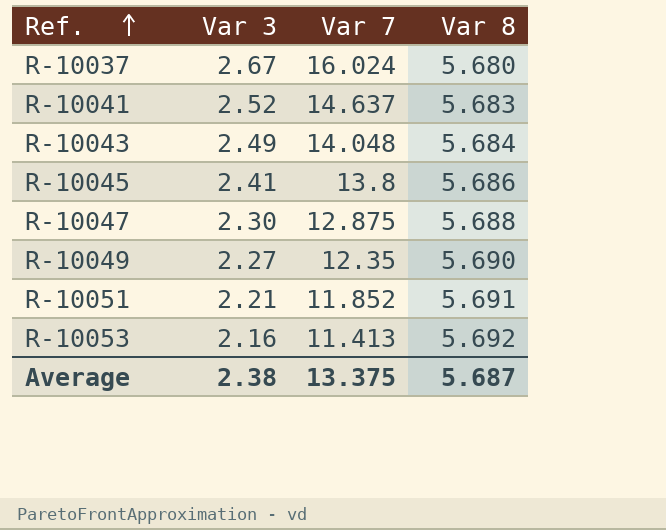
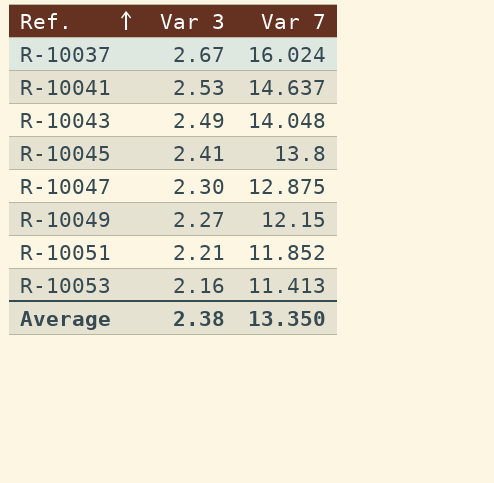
column Var 8 | position: 4 -> none
R-10041 | Var 3: 2.52 -> 2.53
R-10049 | Var 7: 12.35 -> 12.15
Average | Var 7: 13.375 -> 13.350

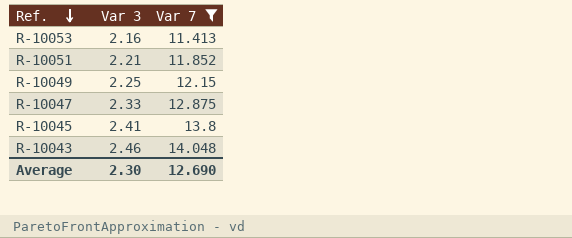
filter: none -> Var 7 <= 14.048
row order: Ref. ascending -> Ref. descending
R-10049 | Var 3: 2.27 -> 2.25
R-10047 | Var 3: 2.30 -> 2.33
R-10043 | Var 3: 2.49 -> 2.46
Average | Var 3: 2.38 -> 2.30
Average | Var 7: 13.350 -> 12.690

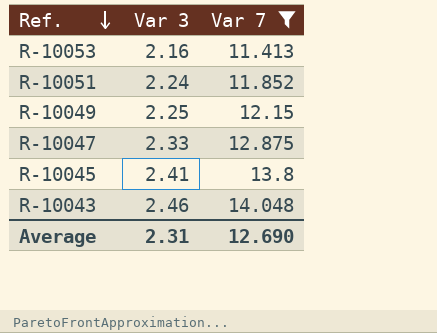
R-10051 | Var 3: 2.21 -> 2.24
Average | Var 3: 2.30 -> 2.31

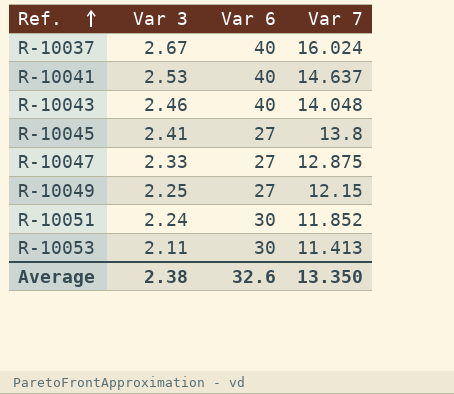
filter: Var 7 <= 14.048 -> none
row order: Ref. descending -> Ref. ascending
column Var 6 | position: none -> 3
R-10053 | Var 3: 2.16 -> 2.11
Average | Var 3: 2.31 -> 2.38
Average | Var 7: 12.690 -> 13.350

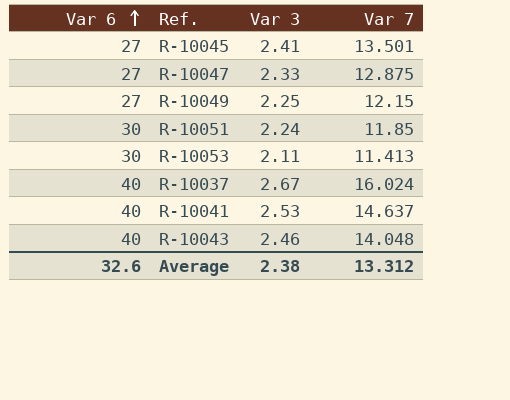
row order: Ref. ascending -> Var 6 ascending
column Var 6 | position: 3 -> 1
R-10045 | Var 7: 13.8 -> 13.501
R-10051 | Var 7: 11.852 -> 11.85
Average | Var 7: 13.350 -> 13.312

